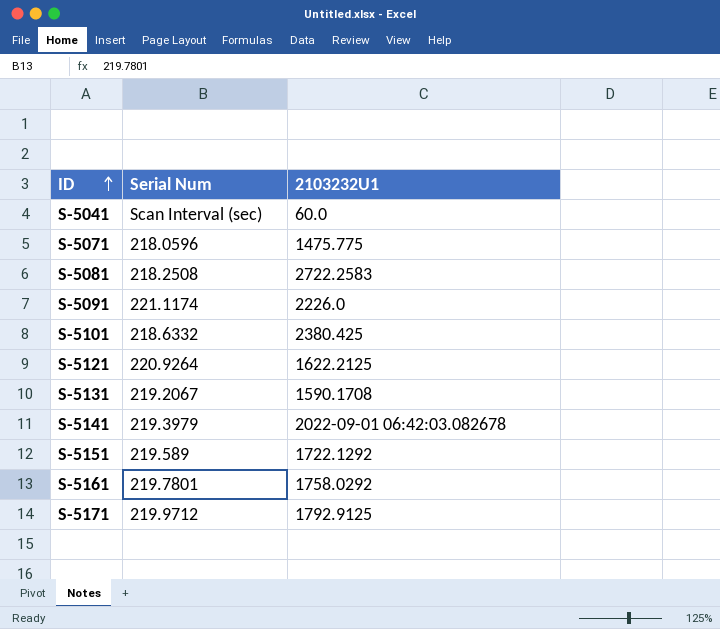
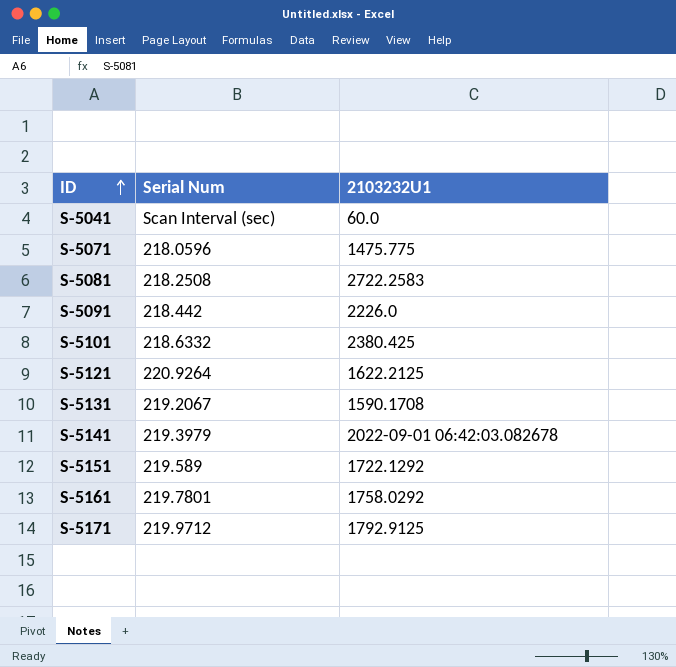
S-5091 | Serial Num: 221.1174 -> 218.442

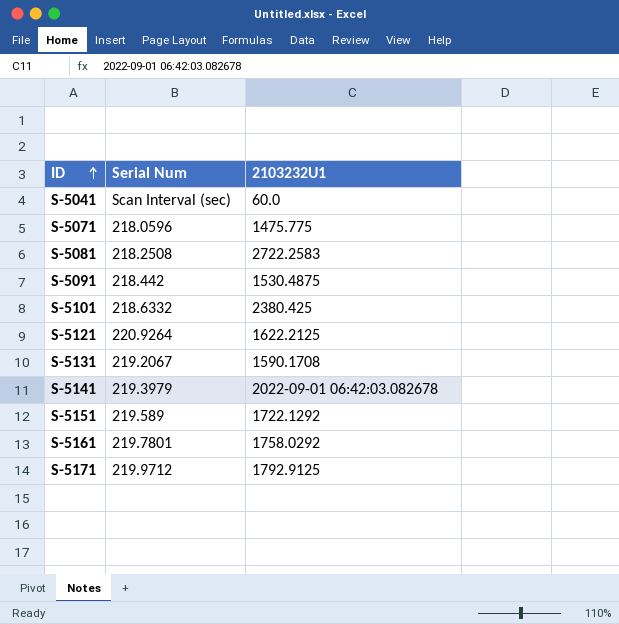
S-5091 | 2103232U1: 2226.0 -> 1530.4875

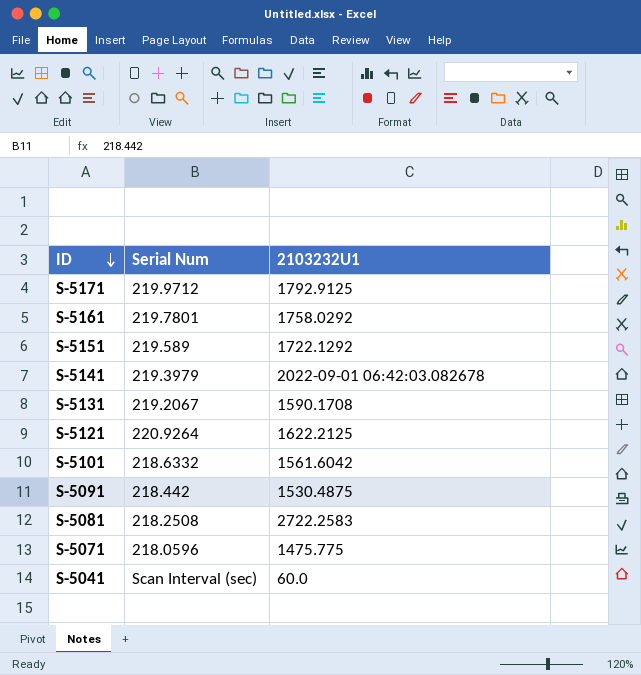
row order: ID ascending -> ID descending
S-5101 | 2103232U1: 2380.425 -> 1561.6042

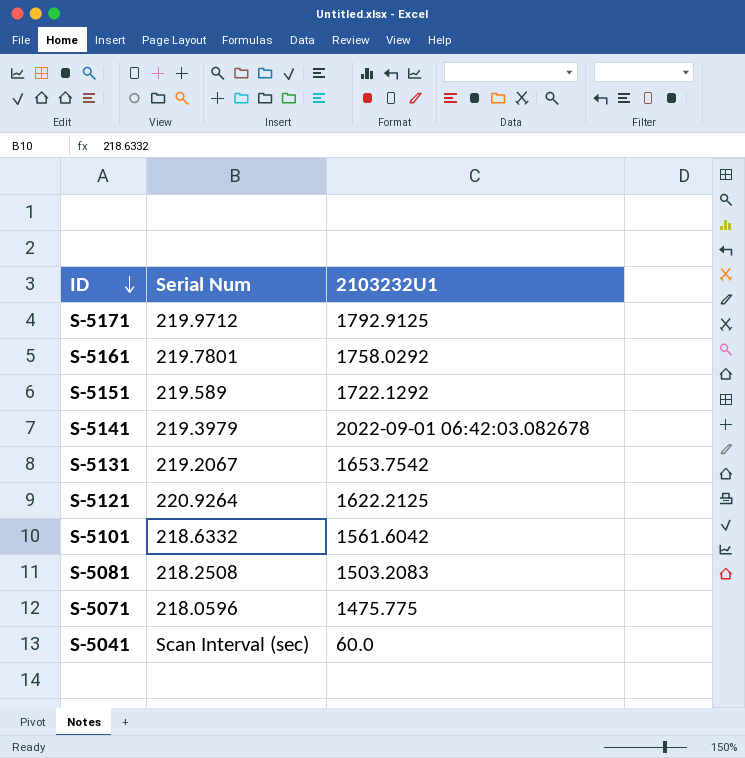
row S-5091: 218.442 | 1530.4875 -> none
S-5131 | 2103232U1: 1590.1708 -> 1653.7542
S-5081 | 2103232U1: 2722.2583 -> 1503.2083

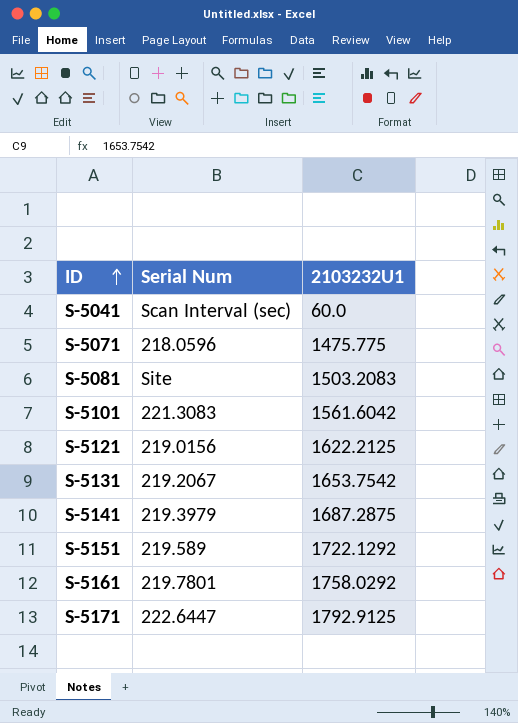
row order: ID descending -> ID ascending
S-5081 | Serial Num: 218.2508 -> Site
S-5101 | Serial Num: 218.6332 -> 221.3083
S-5121 | Serial Num: 220.9264 -> 219.0156
S-5141 | 2103232U1: 2022-09-01 06:42:03.082678 -> 1687.2875
S-5171 | Serial Num: 219.9712 -> 222.6447

